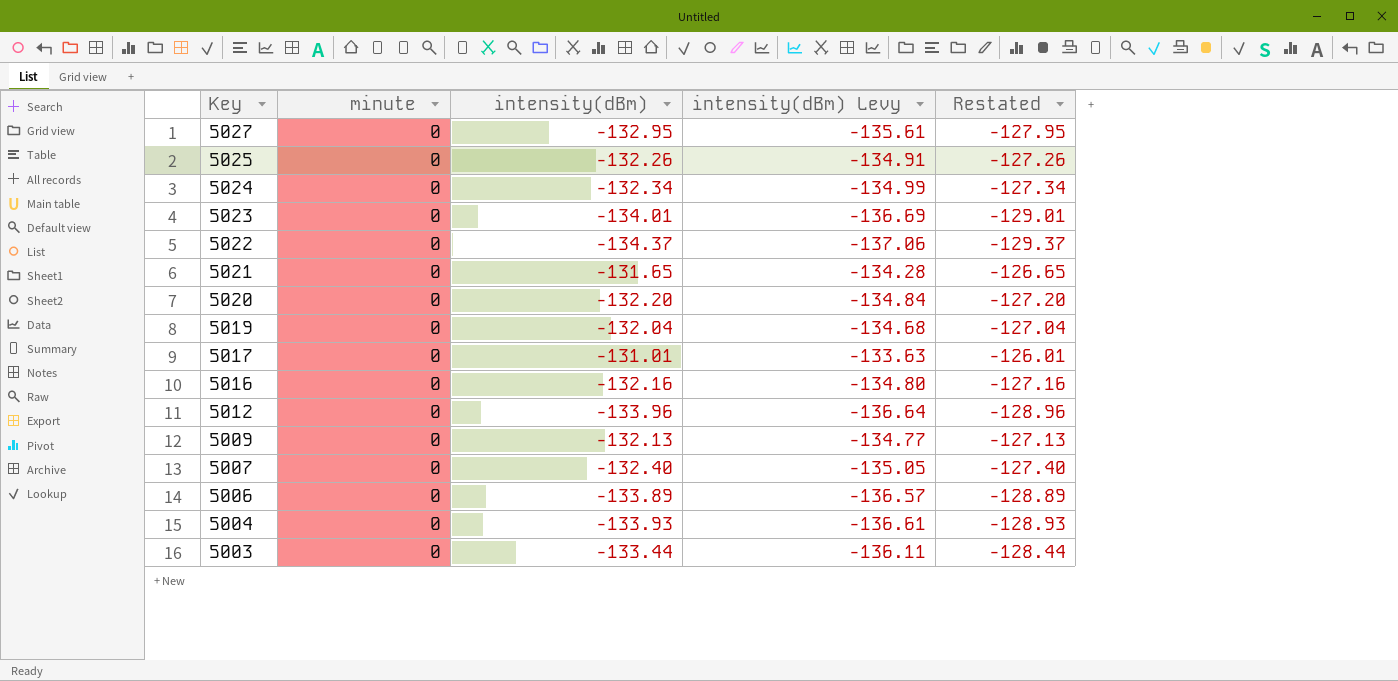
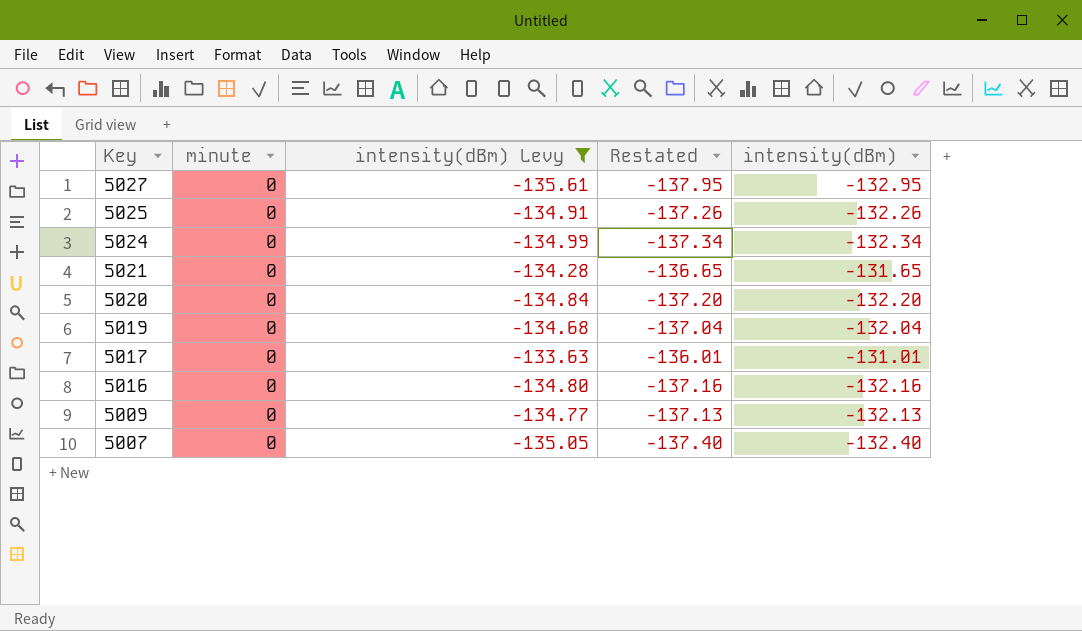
filter: none -> intensity(dBm) Levy >= -135.61
column Restated | formula: [intensity(dBm)] + 5 -> [intensity(dBm)] - 5
column intensity(dBm) | position: 3 -> 5

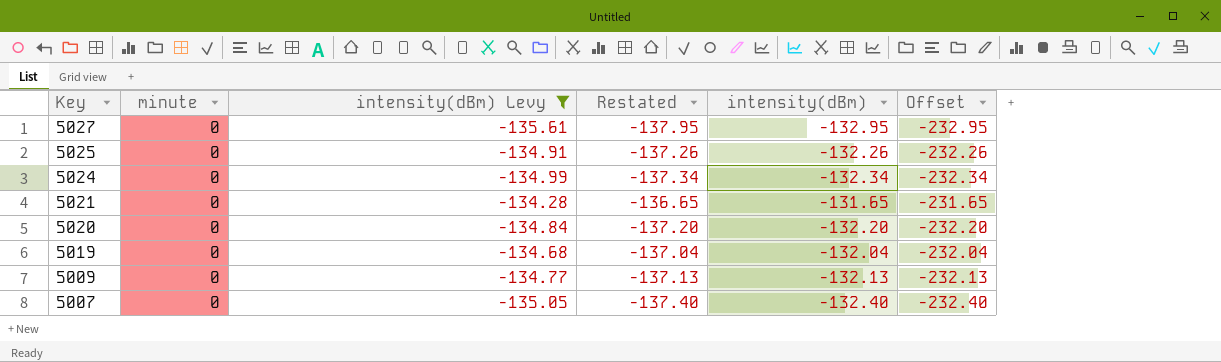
column Offset | formula: none -> [intensity(dBm)] - 100
row 5017: 0 | -133.63 | -136.01 | -131.01 -> none
row 5016: 0 | -134.80 | -137.16 | -132.16 -> none

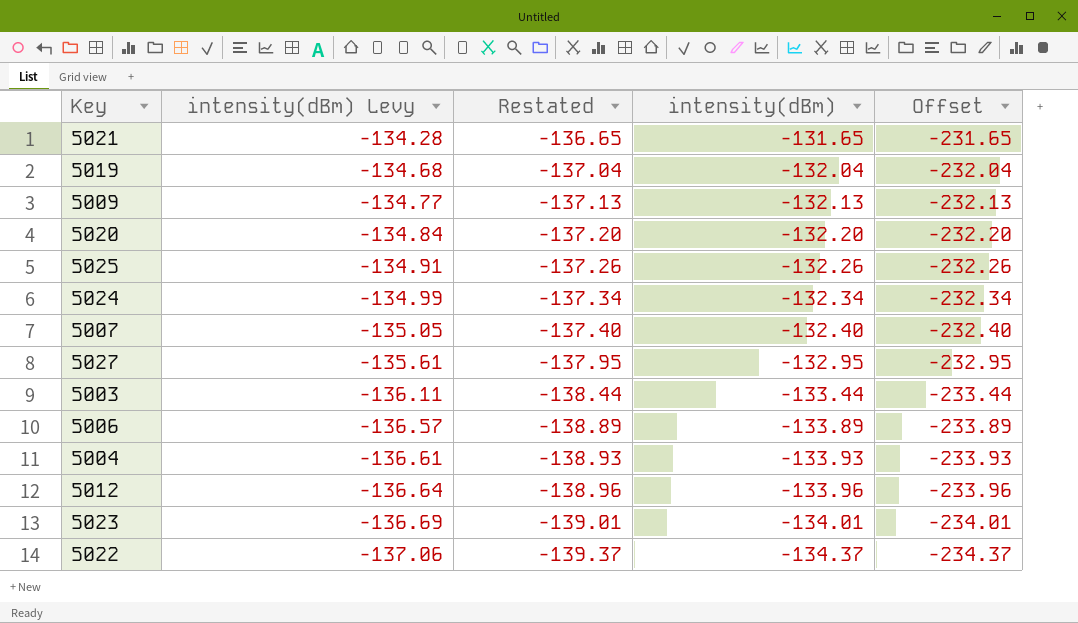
filter: intensity(dBm) Levy >= -135.61 -> none
row order: Key descending -> intensity(dBm) Levy descending
column minute | position: 2 -> none

